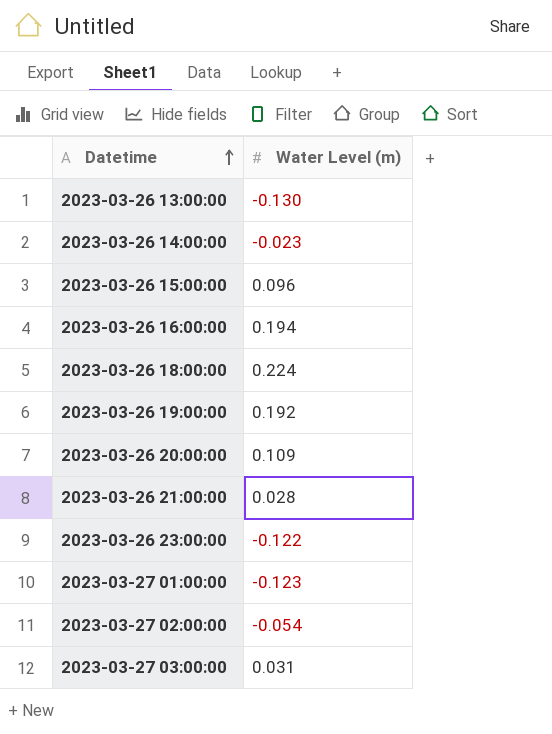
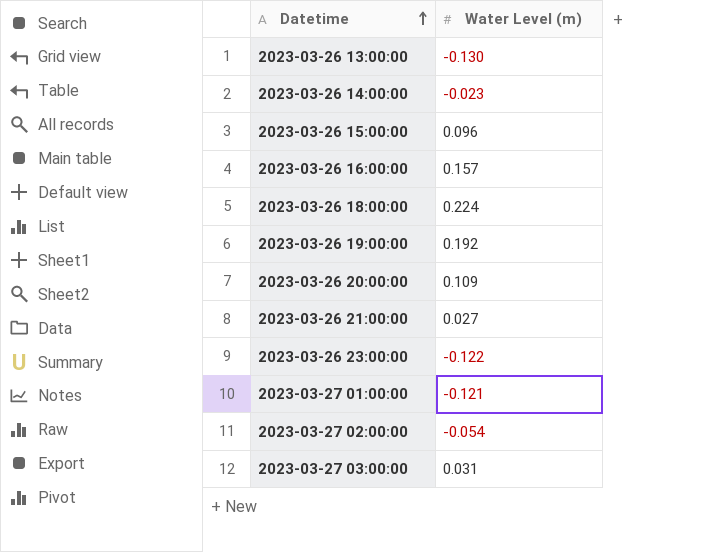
2023-03-26 16:00:00 | Water Level (m): 0.194 -> 0.157
2023-03-26 21:00:00 | Water Level (m): 0.028 -> 0.027
2023-03-27 01:00:00 | Water Level (m): -0.123 -> -0.121

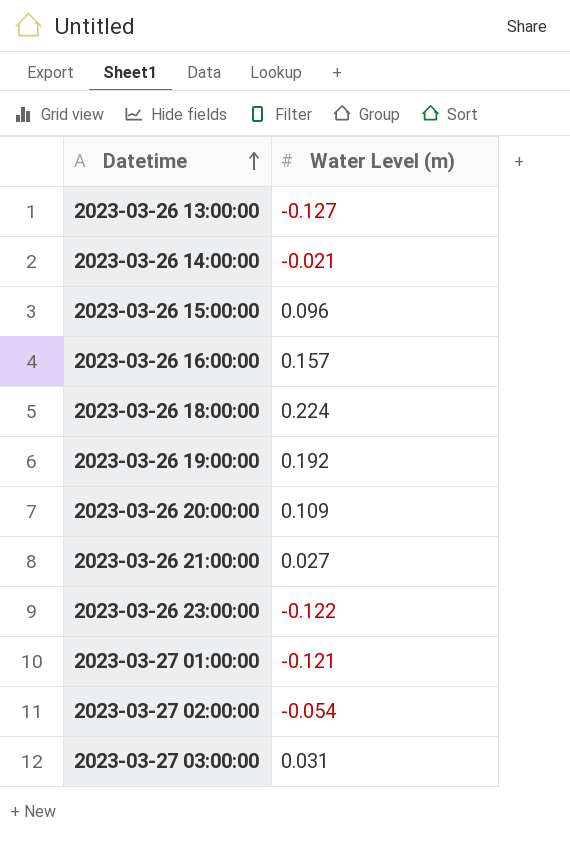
2023-03-26 13:00:00 | Water Level (m): -0.130 -> -0.127
2023-03-26 14:00:00 | Water Level (m): -0.023 -> -0.021

